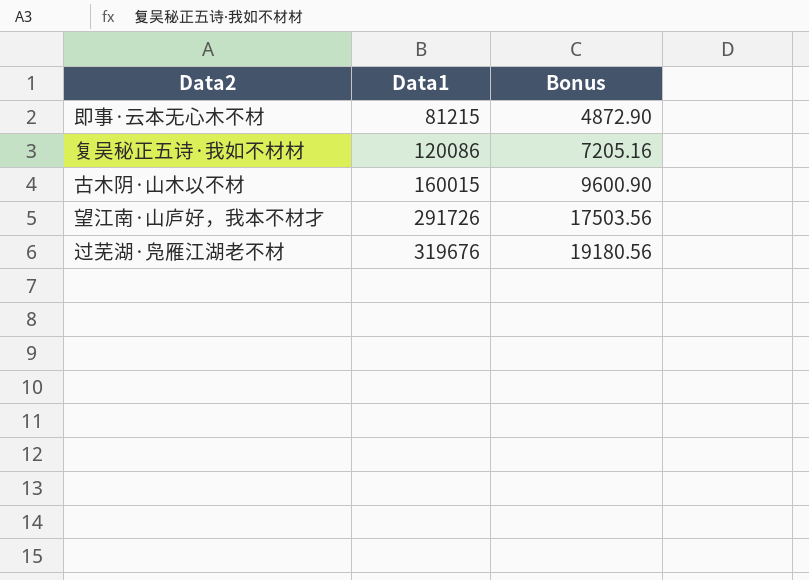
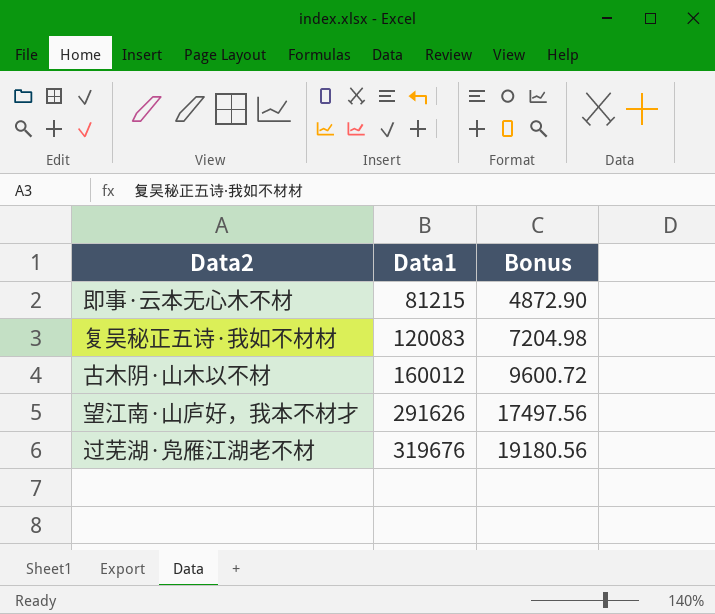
复吴秘正五诗·我如不材材 | Data1: 120086 -> 120083
复吴秘正五诗·我如不材材 | Bonus: 7205.16 -> 7204.98
古木阴·山木以不材 | Data1: 160015 -> 160012
古木阴·山木以不材 | Bonus: 9600.90 -> 9600.72
望江南·山庐好，我本不材才 | Data1: 291726 -> 291626
望江南·山庐好，我本不材才 | Bonus: 17503.56 -> 17497.56

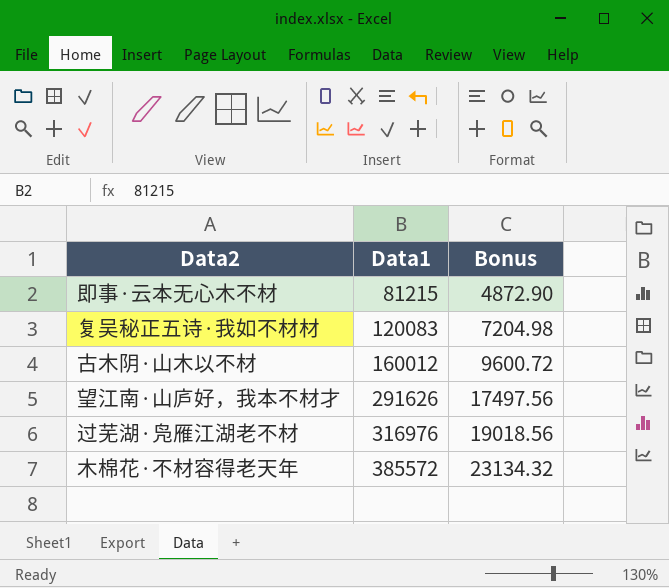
过芜湖·凫雁江湖老不材 | Data1: 319676 -> 316976
过芜湖·凫雁江湖老不材 | Bonus: 19180.56 -> 19018.56
row 木棉花·不材容得老天年: none -> 385572 | 23134.32

